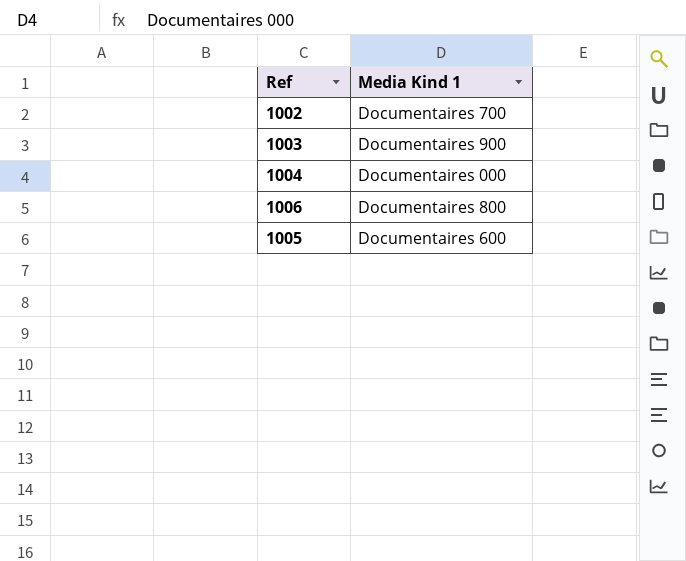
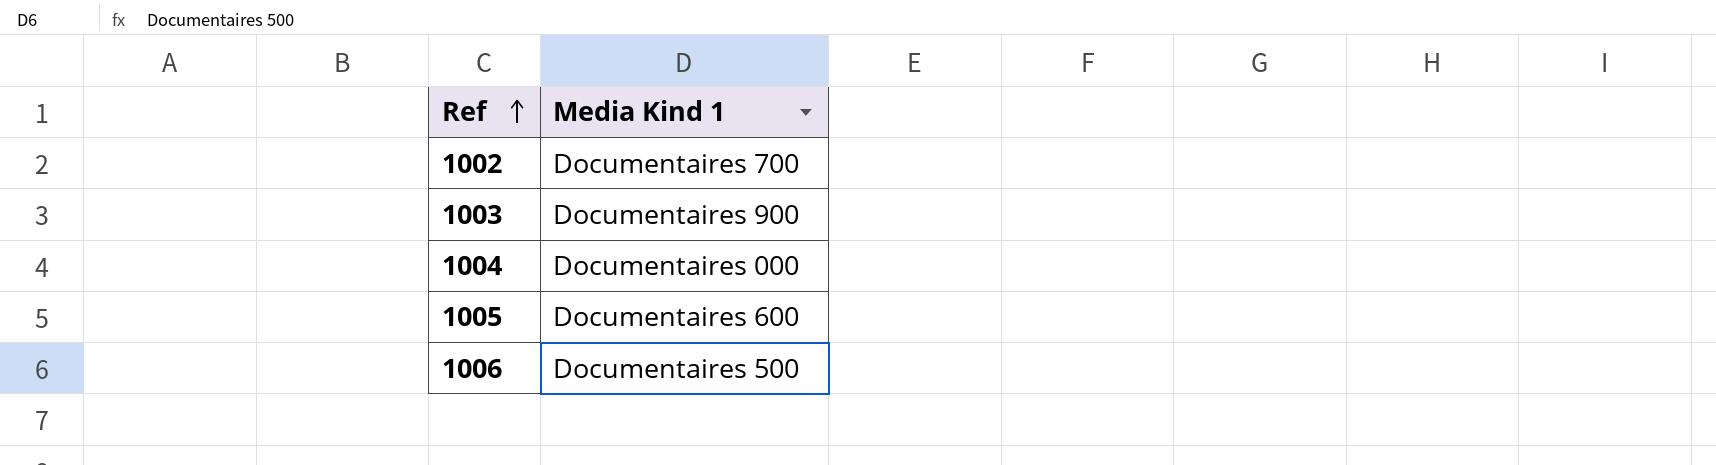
row order: none -> Ref ascending
1006 | Media Kind 1: Documentaires 800 -> Documentaires 500

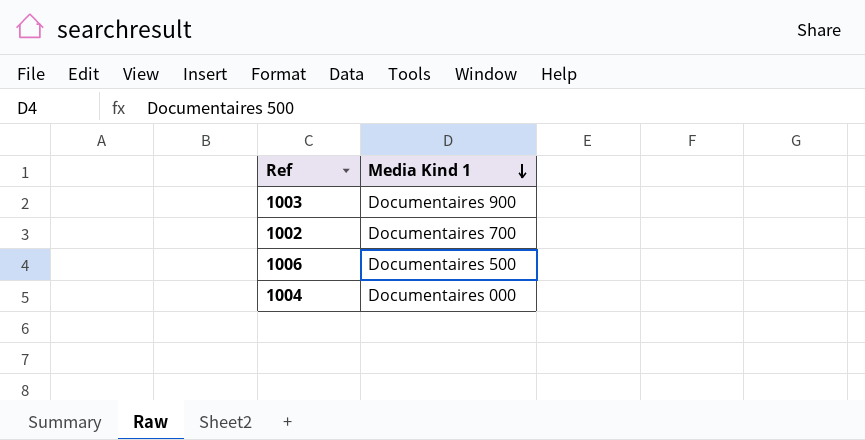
row order: Ref ascending -> Media Kind 1 descending
row 1005: Documentaires 600 -> none

